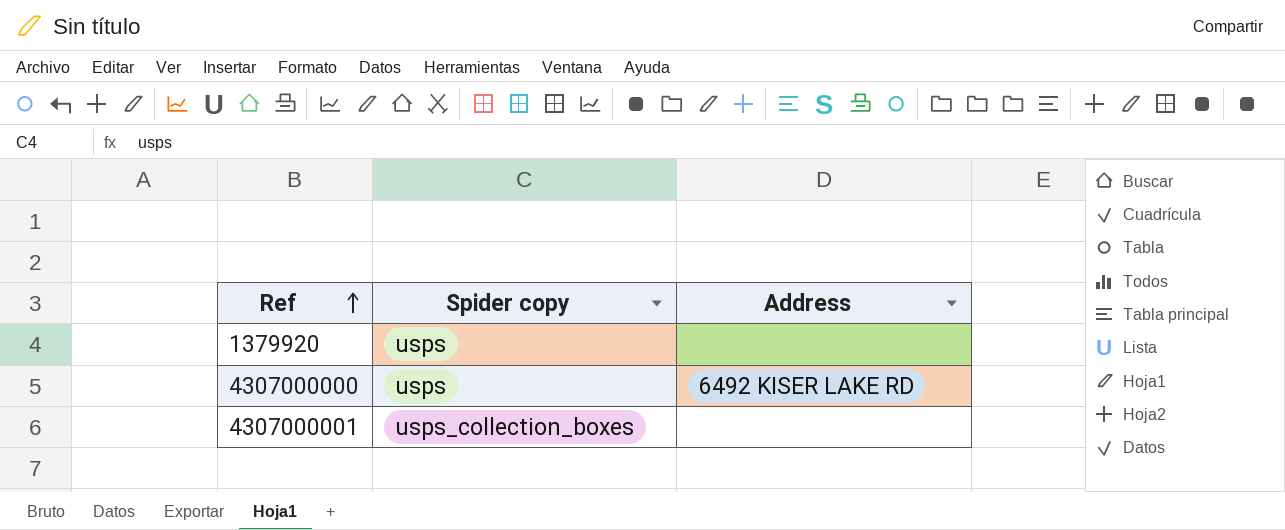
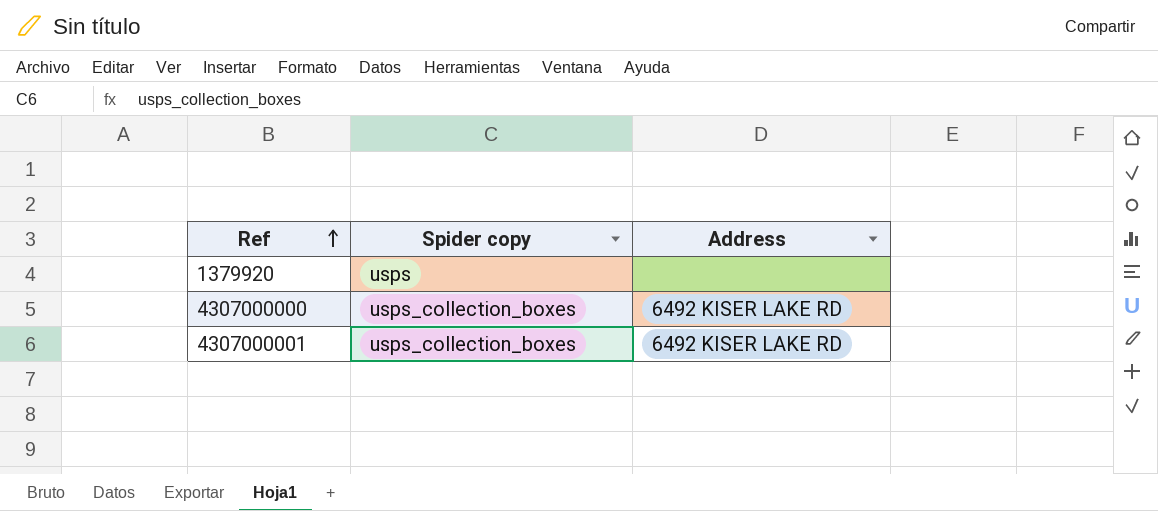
4307000000 | Spider copy: usps -> usps_collection_boxes
4307000001 | Address: none -> 6492 KISER LAKE RD

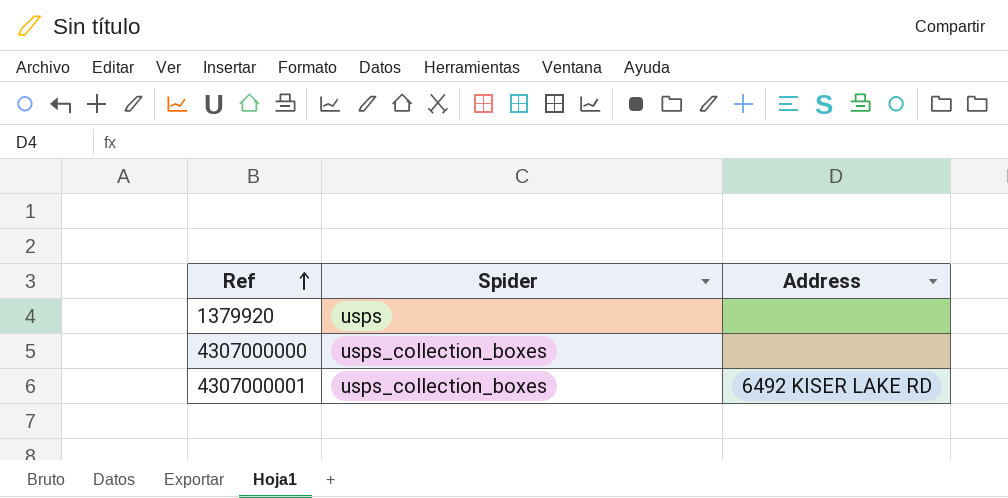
column name: Spider copy -> Spider
4307000000 | Address: 6492 KISER LAKE RD -> none

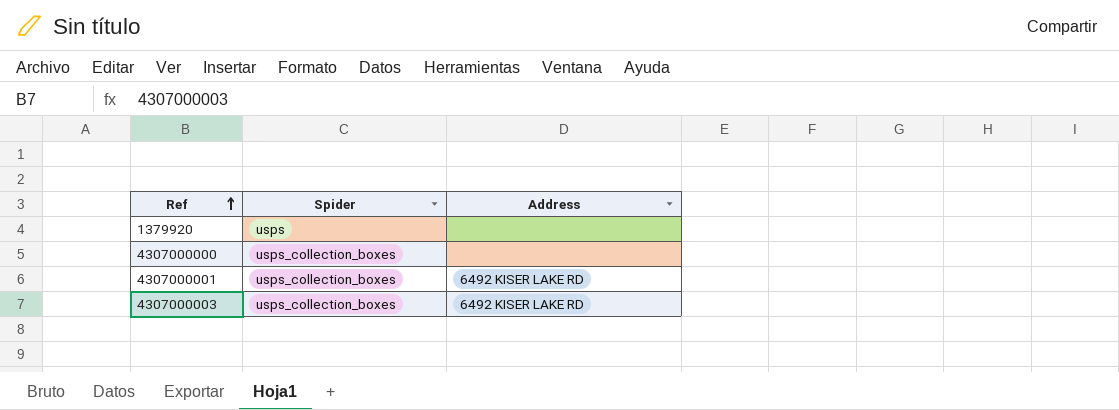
row 4307000003: none -> usps_collection_boxes | 6492 KISER LAKE RD

